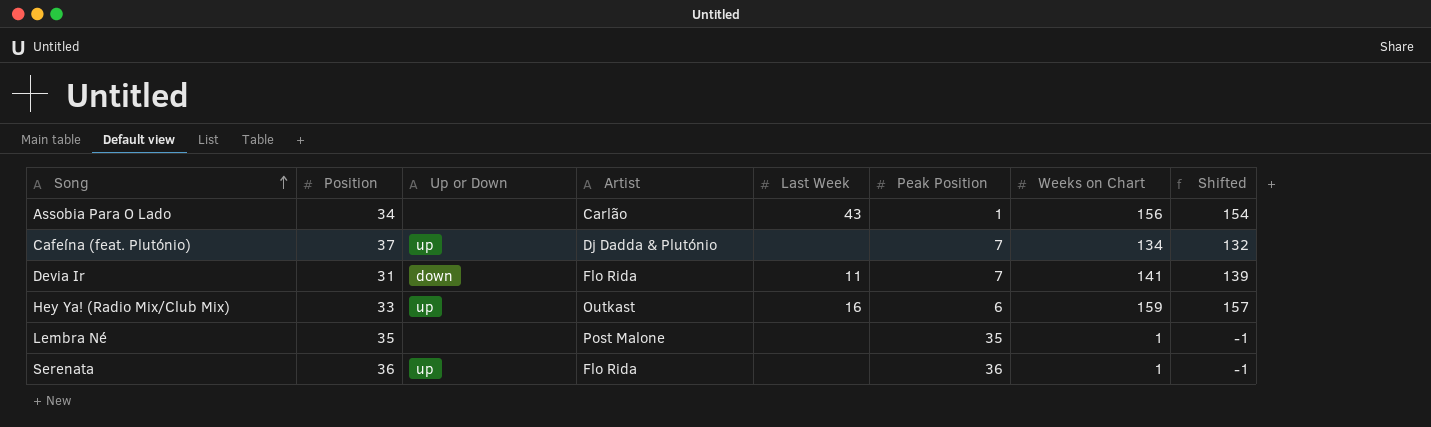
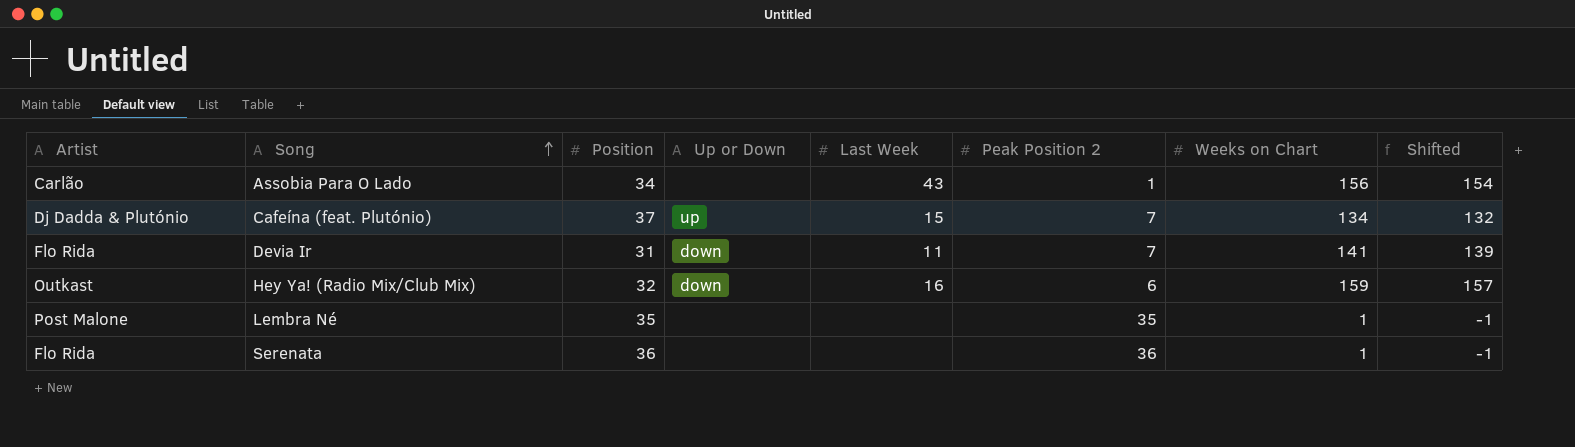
column Artist | position: 4 -> 1
column name: Peak Position -> Peak Position 2
Cafeína (feat. Plutónio) | Last Week: none -> 15
Hey Ya! (Radio Mix/Club Mix) | Position: 33 -> 32
Hey Ya! (Radio Mix/Club Mix) | Up or Down: up -> down
Serenata | Up or Down: up -> none

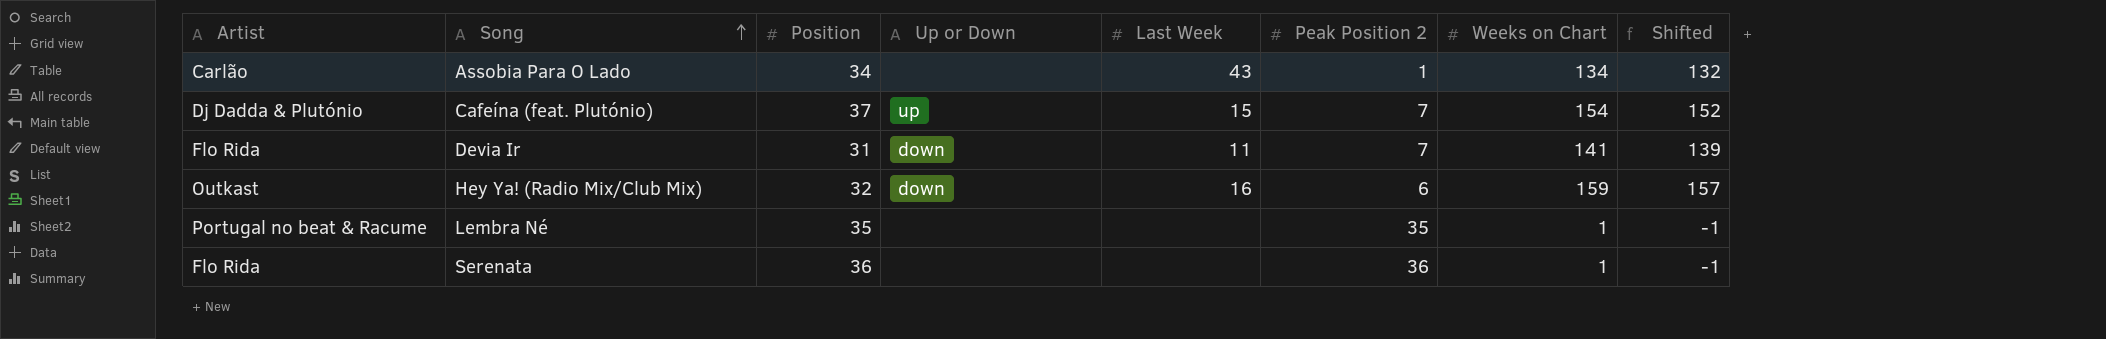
Assobia Para O Lado | Weeks on Chart: 156 -> 134
Assobia Para O Lado | Shifted: 154 -> 132
Cafeína (feat. Plutónio) | Weeks on Chart: 134 -> 154
Cafeína (feat. Plutónio) | Shifted: 132 -> 152
Lembra Né | Artist: Post Malone -> Portugal no beat & Racume

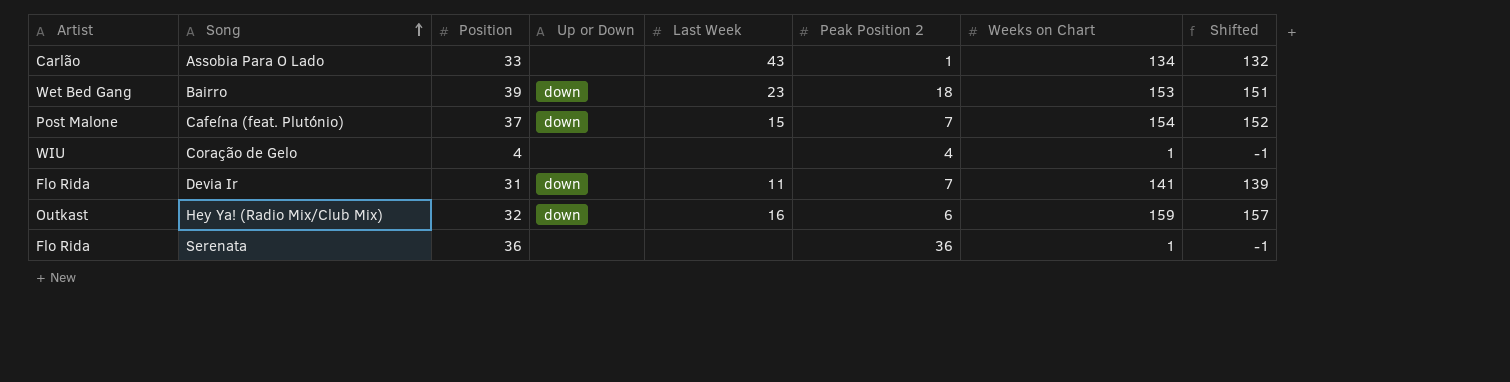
row Lembra Né: Portugal no beat & Racume | 35 | none | none | 35 | 1 | -1 -> none
Assobia Para O Lado | Position: 34 -> 33
row Bairro: none -> Wet Bed Gang | 39 | down | 23 | 18 | 153 | 151
Cafeína (feat. Plutónio) | Artist: Dj Dadda & Plutónio -> Post Malone
Cafeína (feat. Plutónio) | Up or Down: up -> down
row Coração de Gelo: none -> WIU | 4 | none | none | 4 | 1 | -1

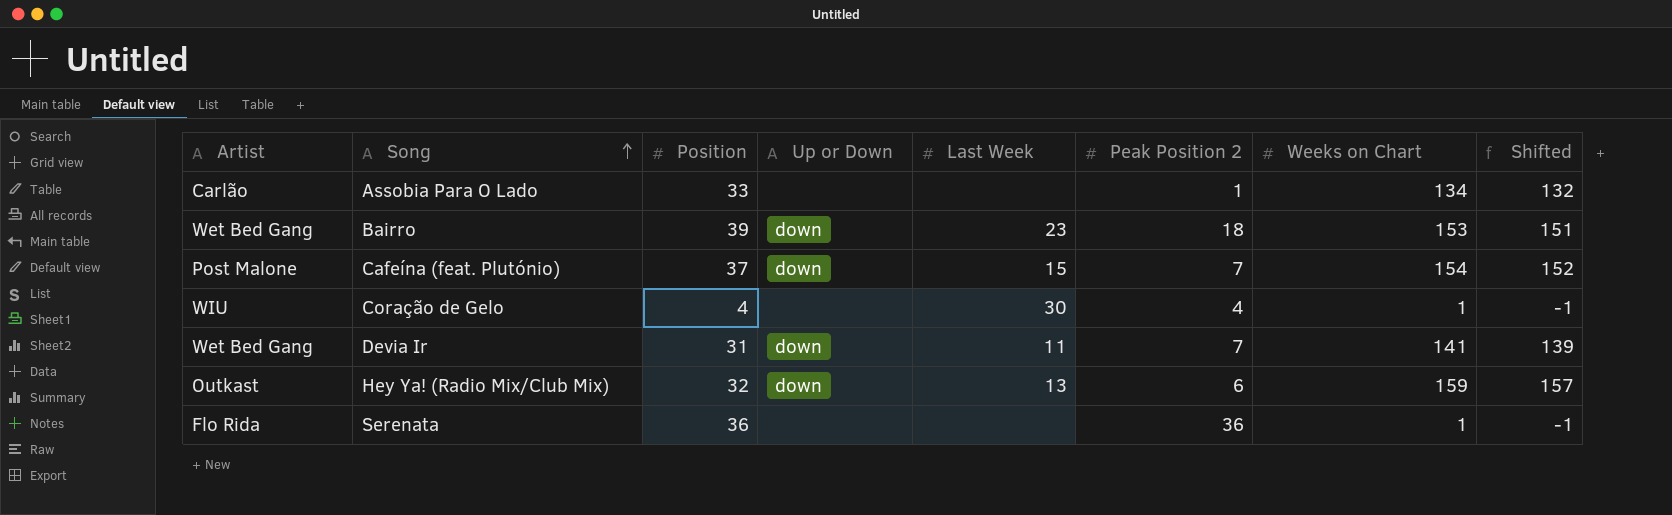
Assobia Para O Lado | Last Week: 43 -> none
Coração de Gelo | Last Week: none -> 30
Devia Ir | Artist: Flo Rida -> Wet Bed Gang
Hey Ya! (Radio Mix/Club Mix) | Last Week: 16 -> 13

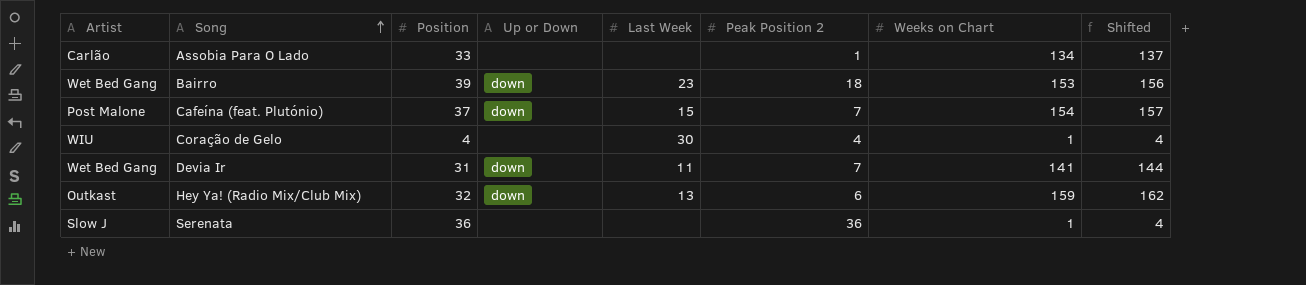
column Shifted | formula: [Weeks on Chart] - 2 -> [Weeks on Chart] + 3
Serenata | Artist: Flo Rida -> Slow J

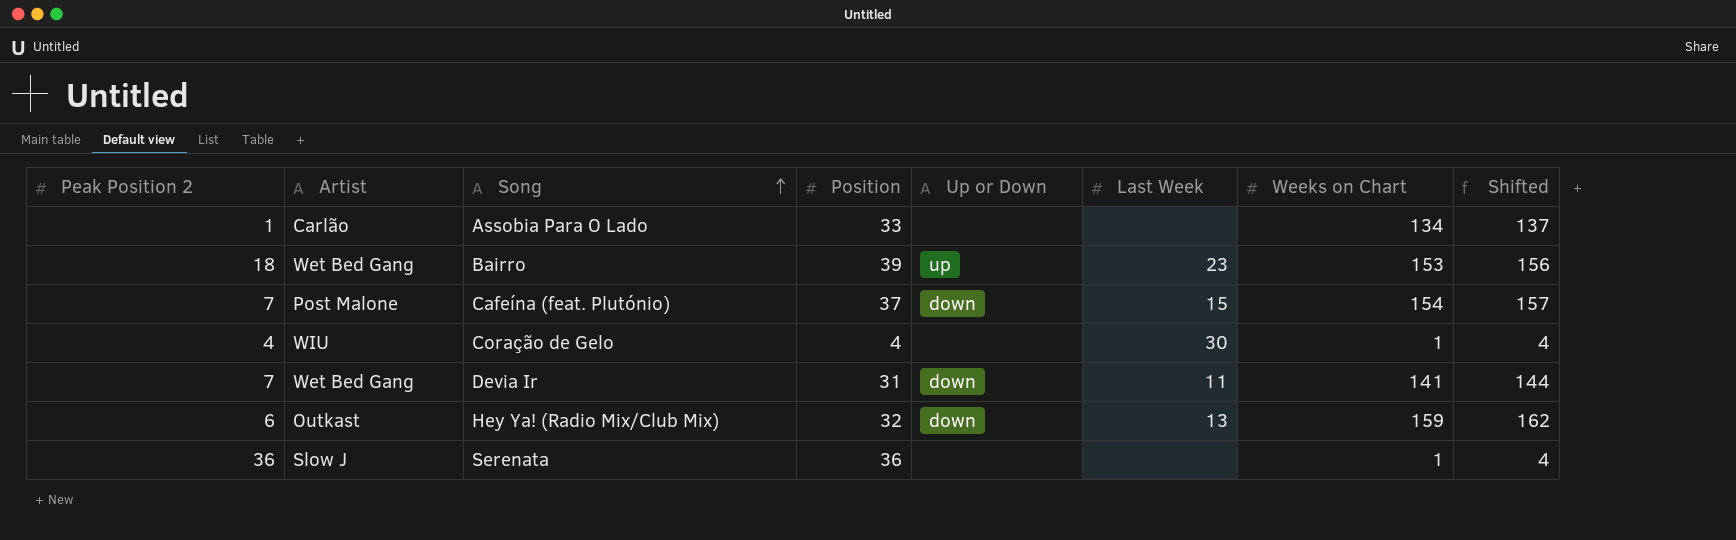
column Peak Position 2 | position: 6 -> 1
Bairro | Up or Down: down -> up

